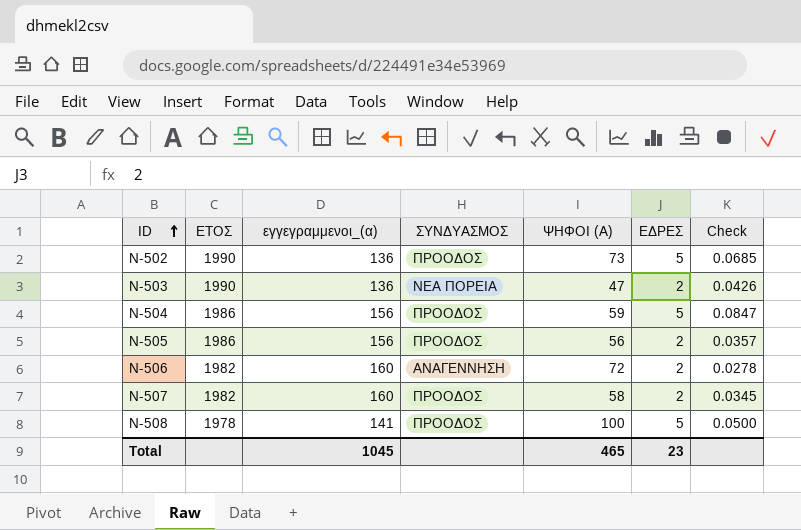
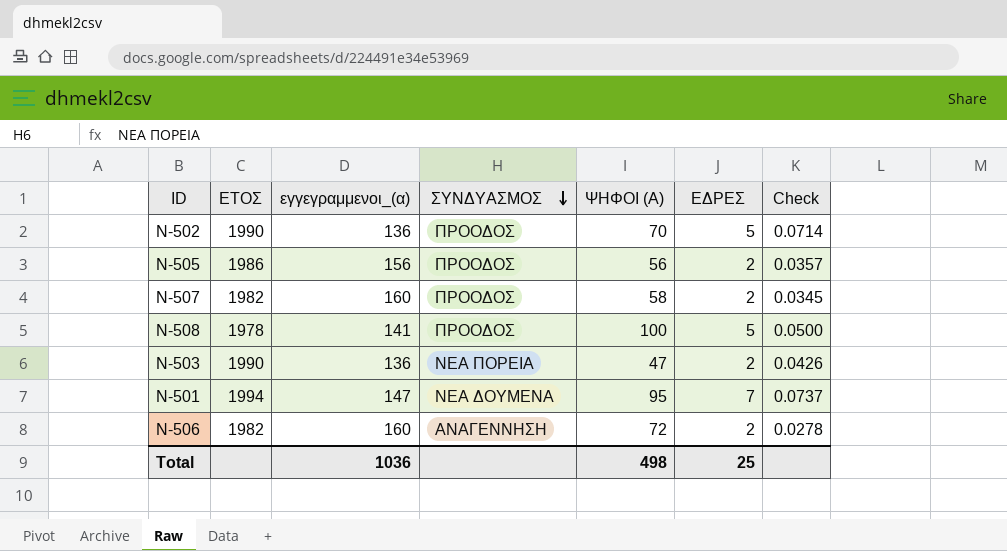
row order: ID ascending -> ΣΥΝΔΥΑΣΜΟΣ descending
row N-504: 1986 | 156 | ΠΡΟΟΔΟΣ | 59 | 5 | 0.0847 -> none
N-502 | ΨΗΦΟΙ (Α): 73 -> 70
N-502 | Check: 0.0685 -> 0.0714
row N-501: none -> 1994 | 147 | ΝΕΑ ΔΟΥΜΕΝΑ | 95 | 7 | 0.0737
Total | εγγεγραμμενοι_(α): 1045 -> 1036
Total | ΨΗΦΟΙ (Α): 465 -> 498
Total | ΕΔΡΕΣ: 23 -> 25

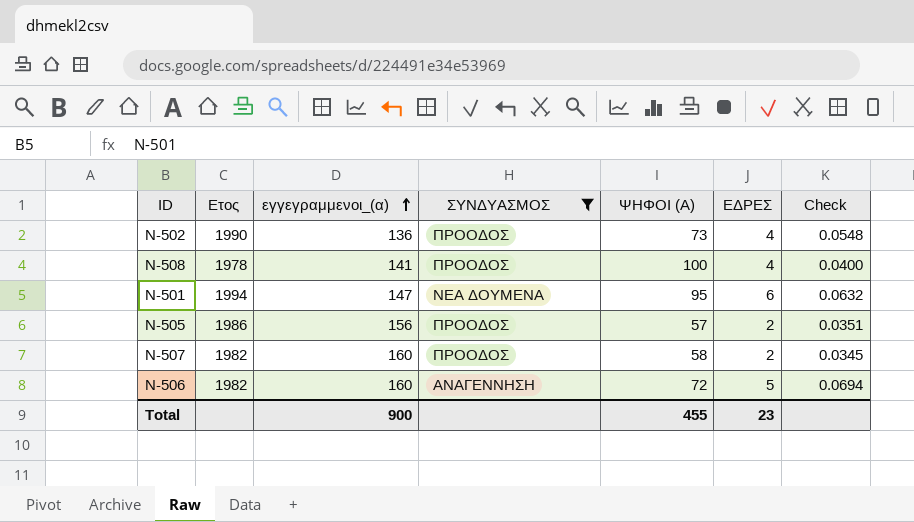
filter: none -> ΣΥΝΔΥΑΣΜΟΣ != ΝΕΑ ΠΟΡΕΙΑ
row order: ΣΥΝΔΥΑΣΜΟΣ descending -> εγγεγραμμενοι_(α) ascending
column name: ΕΤΟΣ -> Ετος
N-502 | ΨΗΦΟΙ (Α): 70 -> 73
N-502 | ΕΔΡΕΣ: 5 -> 4
N-502 | Check: 0.0714 -> 0.0548
N-508 | ΕΔΡΕΣ: 5 -> 4
N-508 | Check: 0.0500 -> 0.0400
N-501 | ΕΔΡΕΣ: 7 -> 6
N-501 | Check: 0.0737 -> 0.0632
N-505 | ΨΗΦΟΙ (Α): 56 -> 57
N-505 | Check: 0.0357 -> 0.0351
N-506 | ΕΔΡΕΣ: 2 -> 5
N-506 | Check: 0.0278 -> 0.0694
Total | εγγεγραμμενοι_(α): 1036 -> 900
Total | ΨΗΦΟΙ (Α): 498 -> 455
Total | ΕΔΡΕΣ: 25 -> 23

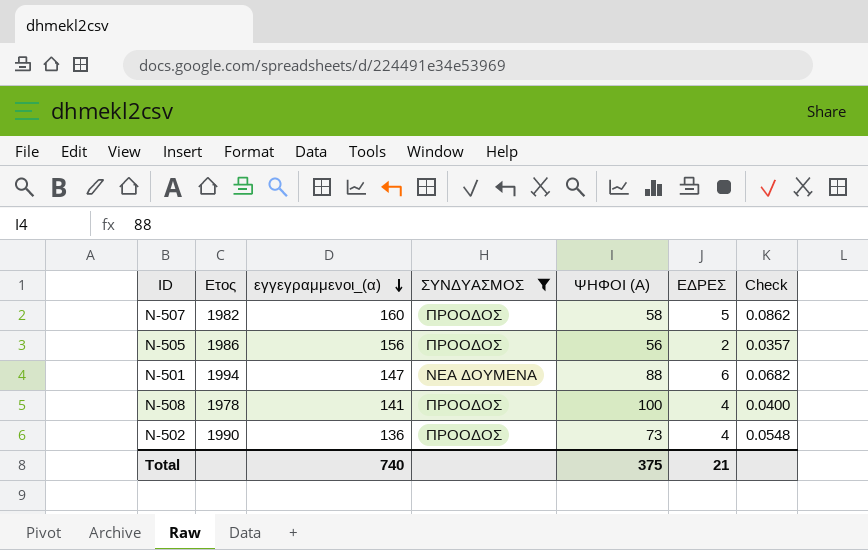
row order: εγγεγραμμενοι_(α) ascending -> εγγεγραμμενοι_(α) descending
row N-506: 1982 | 160 | ΑΝΑΓΕΝΝΗΣΗ | 72 | 5 | 0.0694 -> none
N-507 | ΕΔΡΕΣ: 2 -> 5
N-507 | Check: 0.0345 -> 0.0862
N-505 | ΨΗΦΟΙ (Α): 57 -> 56
N-505 | Check: 0.0351 -> 0.0357
N-501 | ΨΗΦΟΙ (Α): 95 -> 88
N-501 | Check: 0.0632 -> 0.0682
Total | εγγεγραμμενοι_(α): 900 -> 740
Total | ΨΗΦΟΙ (Α): 455 -> 375
Total | ΕΔΡΕΣ: 23 -> 21

